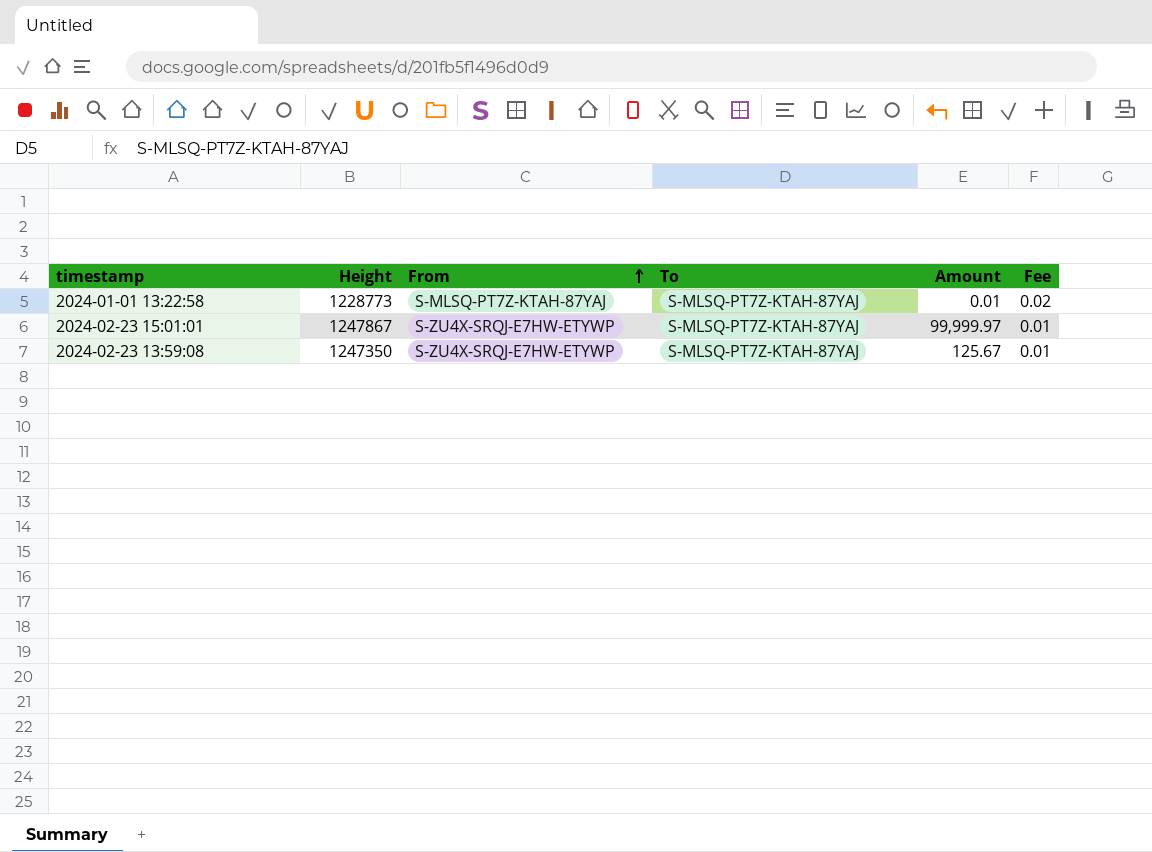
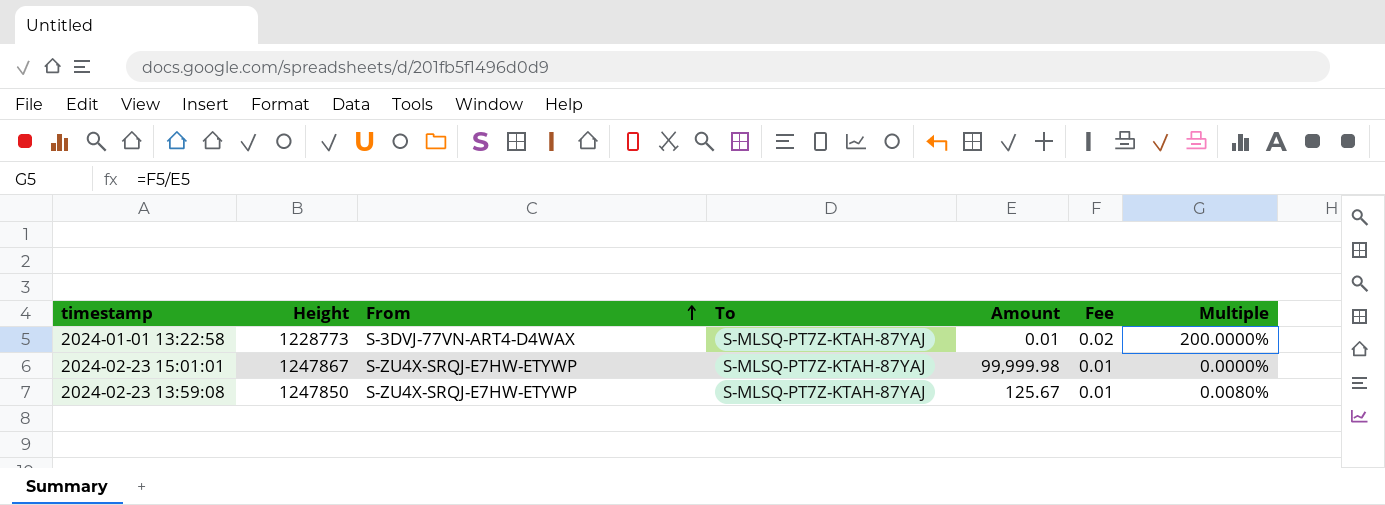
column Multiple | formula: none -> [Fee] / [Amount]
2024-01-01 13:22:58 | From: S-MLSQ-PT7Z-KTAH-87YAJ -> S-3DVJ-77VN-ART4-D4WAX
2024-02-23 15:01:01 | Amount: 99,999.97 -> 99,999.98
2024-02-23 13:59:08 | Height: 1247350 -> 1247850

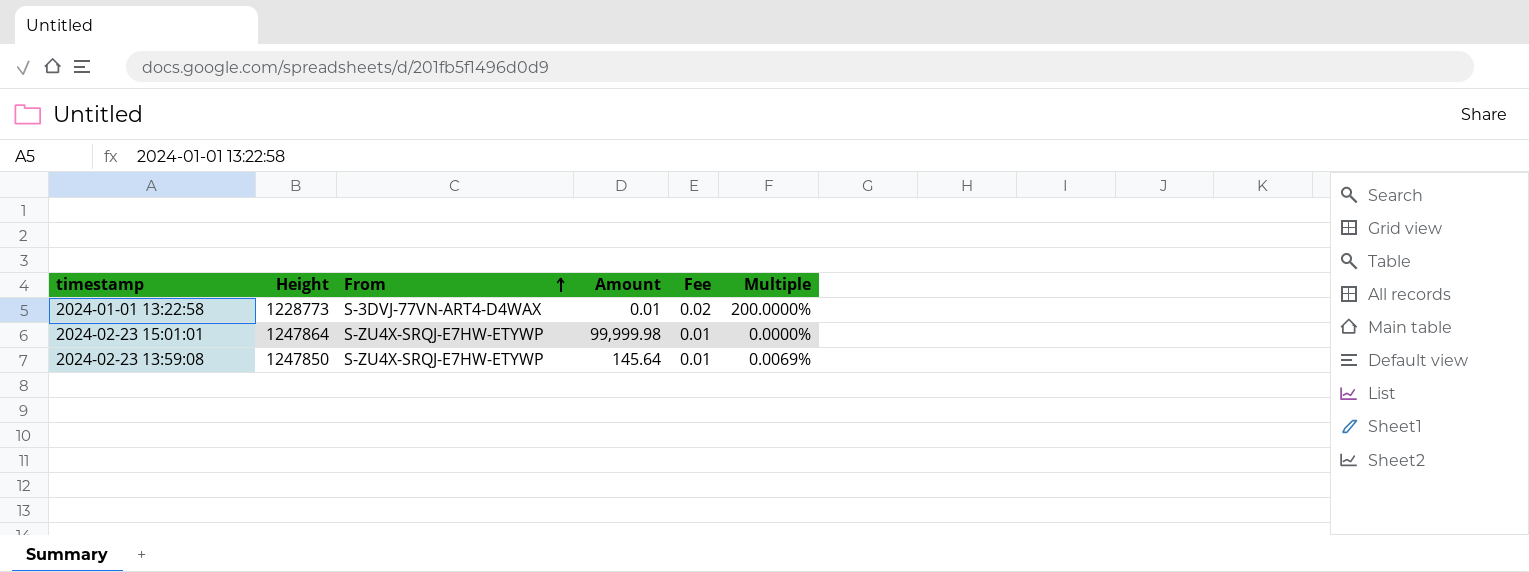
column To | position: 4 -> none
2024-02-23 15:01:01 | Height: 1247867 -> 1247864
2024-02-23 13:59:08 | Amount: 125.67 -> 145.64
2024-02-23 13:59:08 | Multiple: 0.0080% -> 0.0069%

